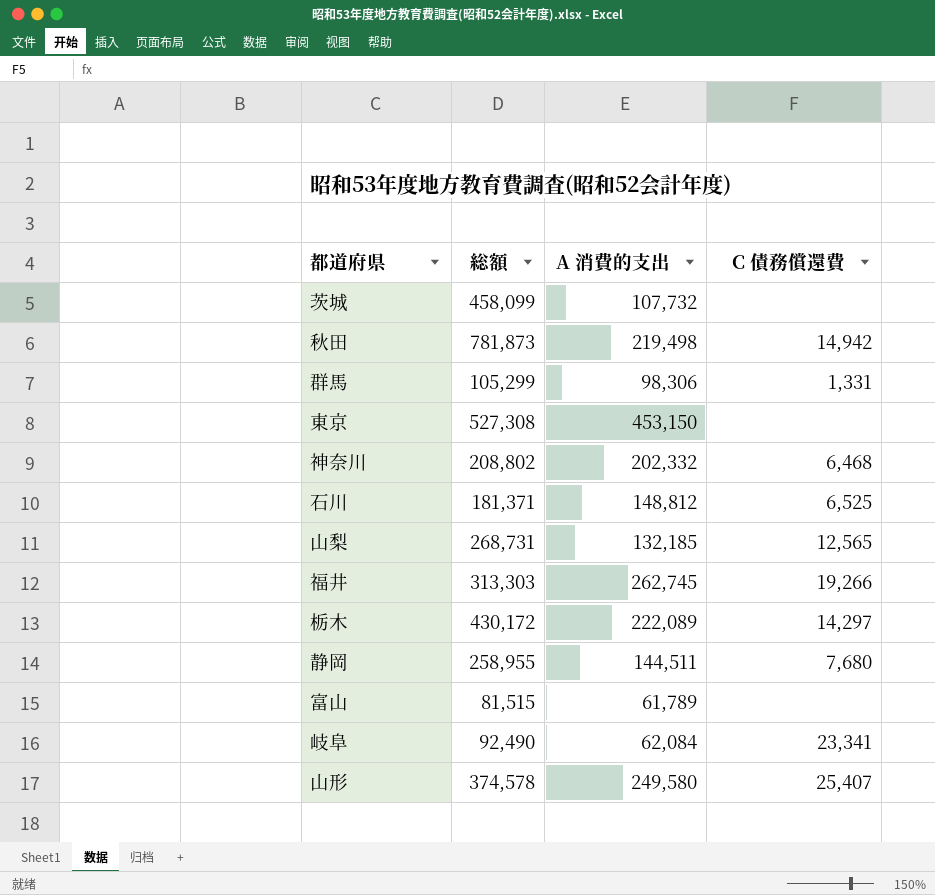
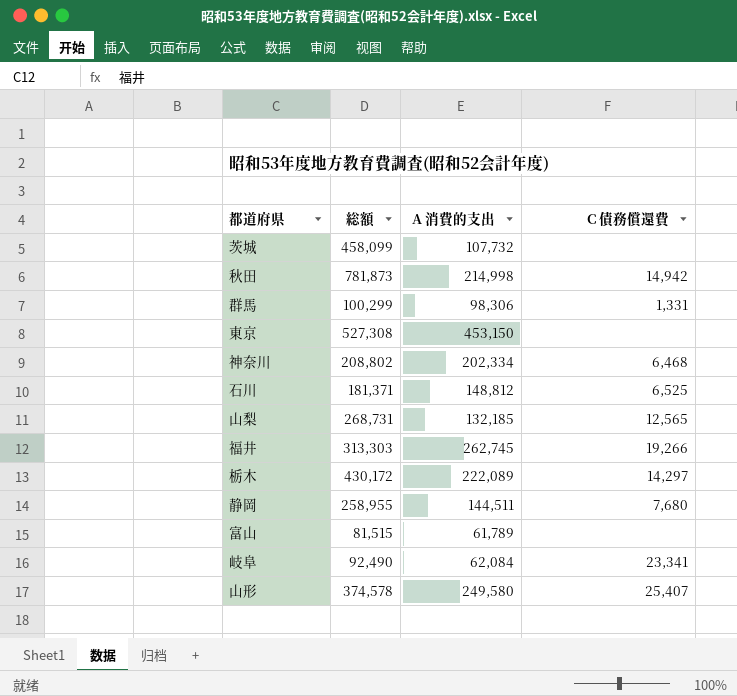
秋田 | A 消費的支出: 219,498 -> 214,998
群馬 | 総額: 105,299 -> 100,299
神奈川 | A 消費的支出: 202,332 -> 202,334

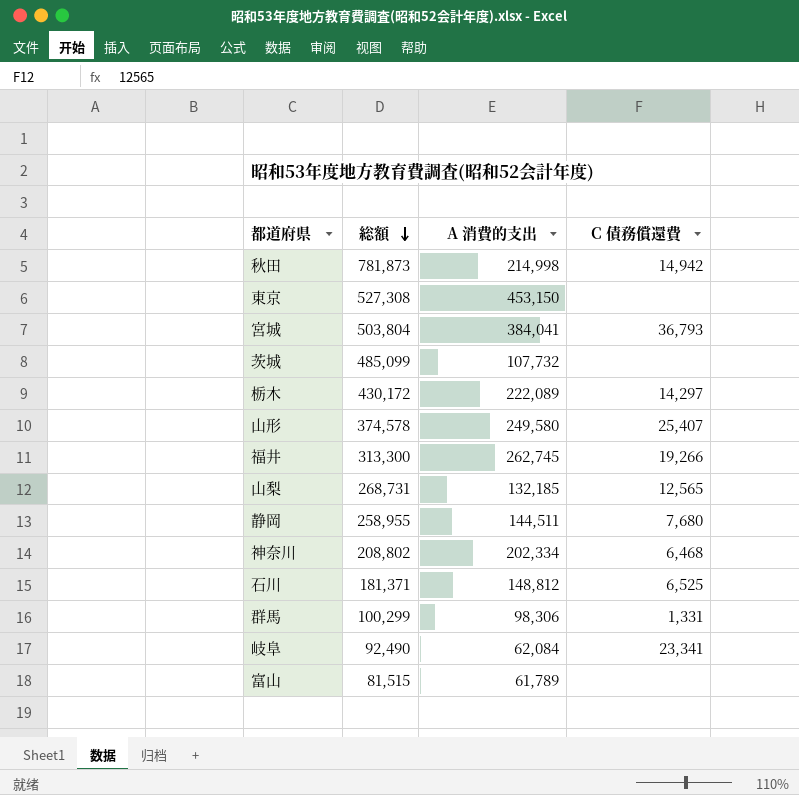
row order: none -> 総額 descending
row 宮城: none -> 503,804 | 384,041 | 36,793
茨城 | 総額: 458,099 -> 485,099
福井 | 総額: 313,303 -> 313,300

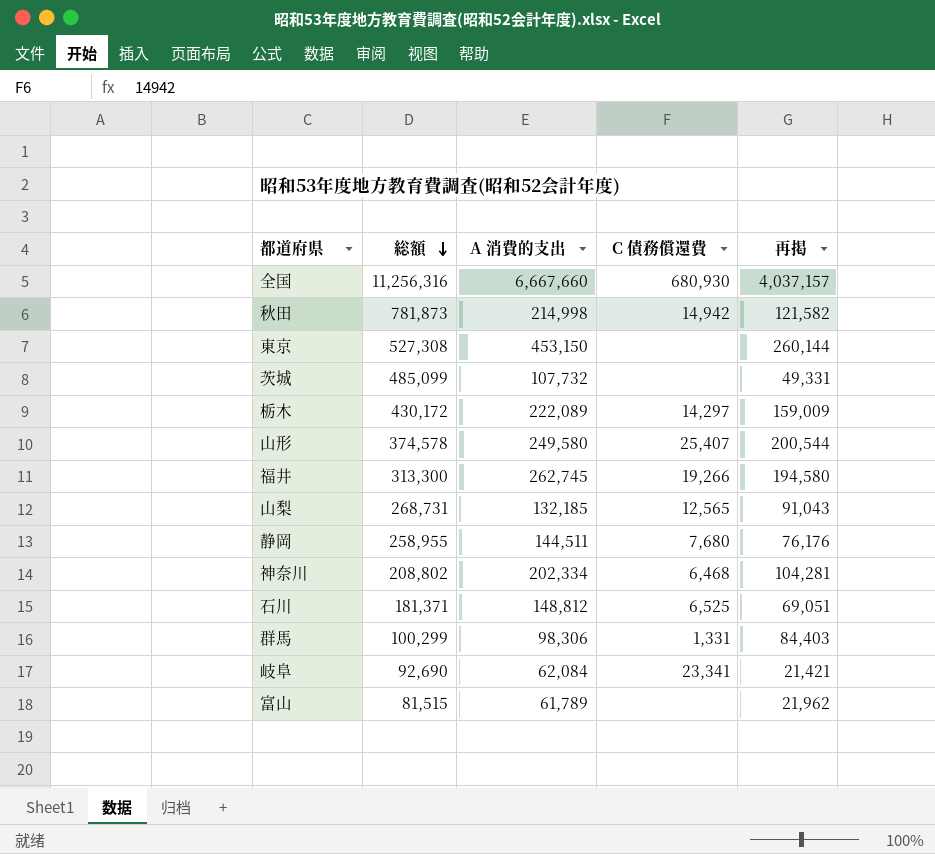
column 再掲 | position: none -> 5
row 宮城: 503,804 | 384,041 | 36,793 -> none
row 全国: none -> 11,256,316 | 6,667,660 | 680,930 | 4,037,157
岐阜 | 総額: 92,490 -> 92,690

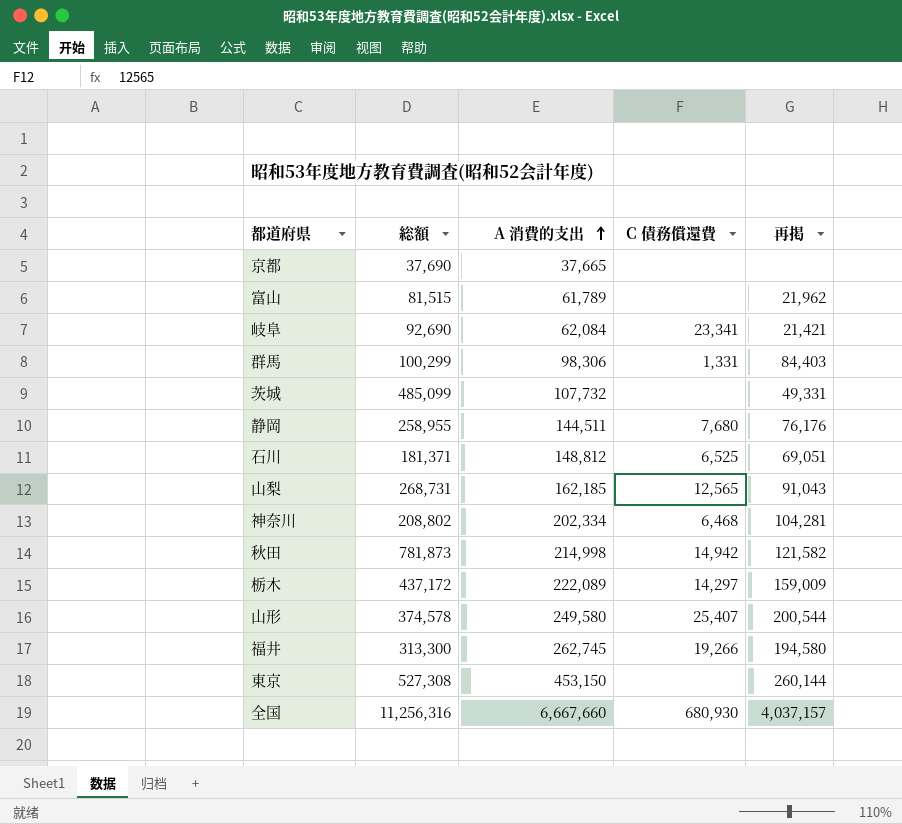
row order: 総額 descending -> A 消費的支出 ascending
row 京都: none -> 37,690 | 37,665 | none | none
山梨 | A 消費的支出: 132,185 -> 162,185
栃木 | 総額: 430,172 -> 437,172

